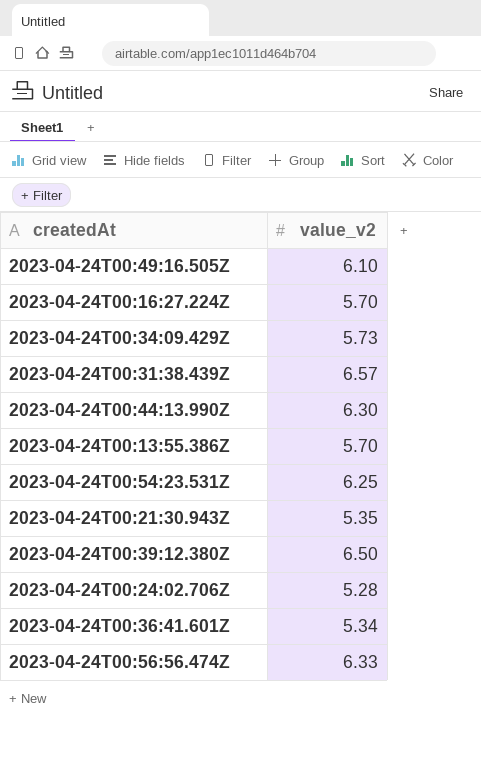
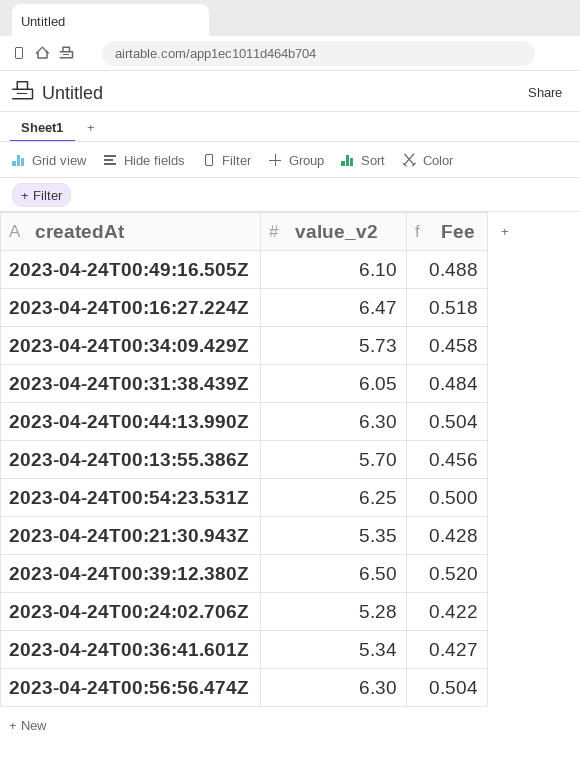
column Fee | formula: none -> [value_v2] * 0.08
2023-04-24T00:16:27.224Z | value_v2: 5.70 -> 6.47
2023-04-24T00:31:38.439Z | value_v2: 6.57 -> 6.05
2023-04-24T00:56:56.474Z | value_v2: 6.33 -> 6.30

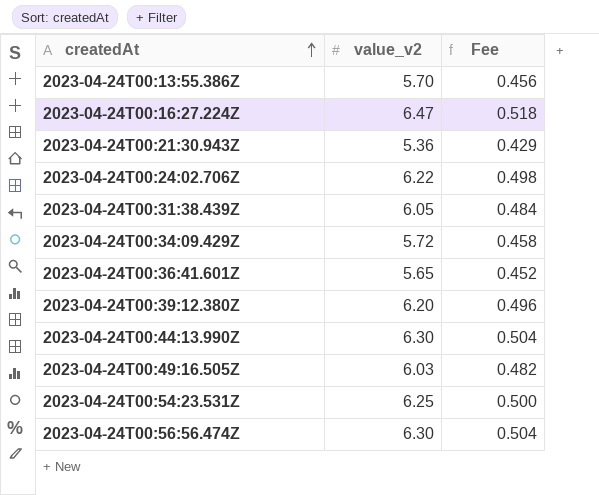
row order: none -> createdAt ascending
2023-04-24T00:21:30.943Z | value_v2: 5.35 -> 5.36
2023-04-24T00:21:30.943Z | Fee: 0.428 -> 0.429
2023-04-24T00:24:02.706Z | value_v2: 5.28 -> 6.22
2023-04-24T00:24:02.706Z | Fee: 0.422 -> 0.498
2023-04-24T00:34:09.429Z | value_v2: 5.73 -> 5.72
2023-04-24T00:36:41.601Z | value_v2: 5.34 -> 5.65
2023-04-24T00:36:41.601Z | Fee: 0.427 -> 0.452
2023-04-24T00:39:12.380Z | value_v2: 6.50 -> 6.20
2023-04-24T00:39:12.380Z | Fee: 0.520 -> 0.496
2023-04-24T00:49:16.505Z | value_v2: 6.10 -> 6.03
2023-04-24T00:49:16.505Z | Fee: 0.488 -> 0.482

